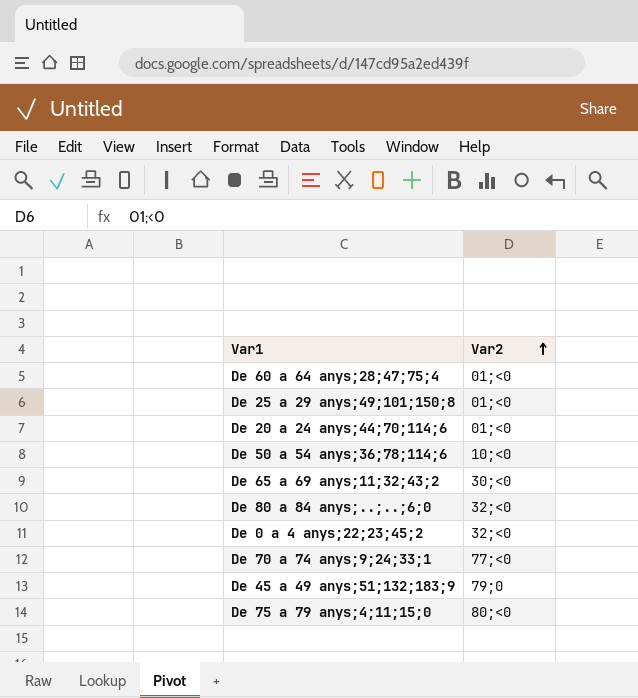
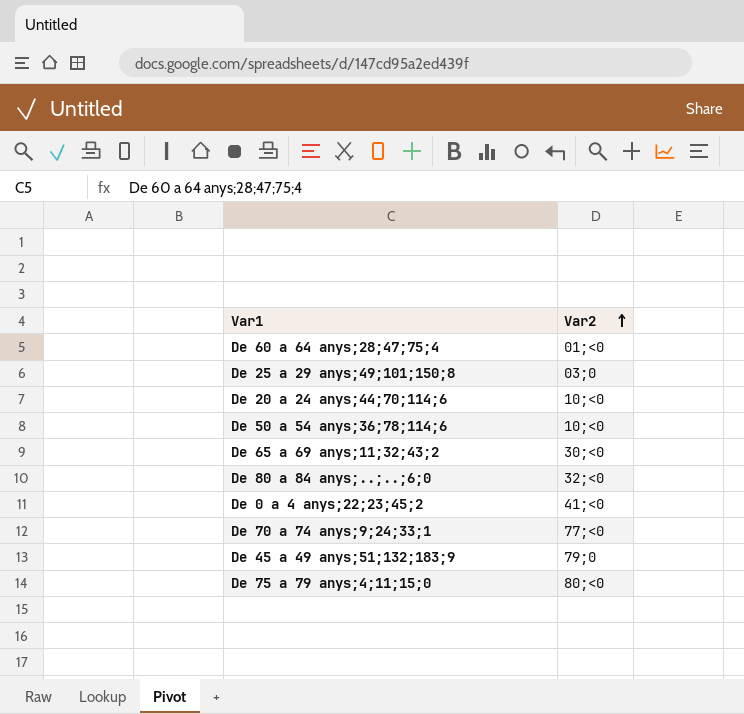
De 25 a 29 anys;49;101;150;8 | Var2: 01;<0 -> 03;0
De 20 a 24 anys;44;70;114;6 | Var2: 01;<0 -> 10;<0
De 0 a 4 anys;22;23;45;2 | Var2: 32;<0 -> 41;<0

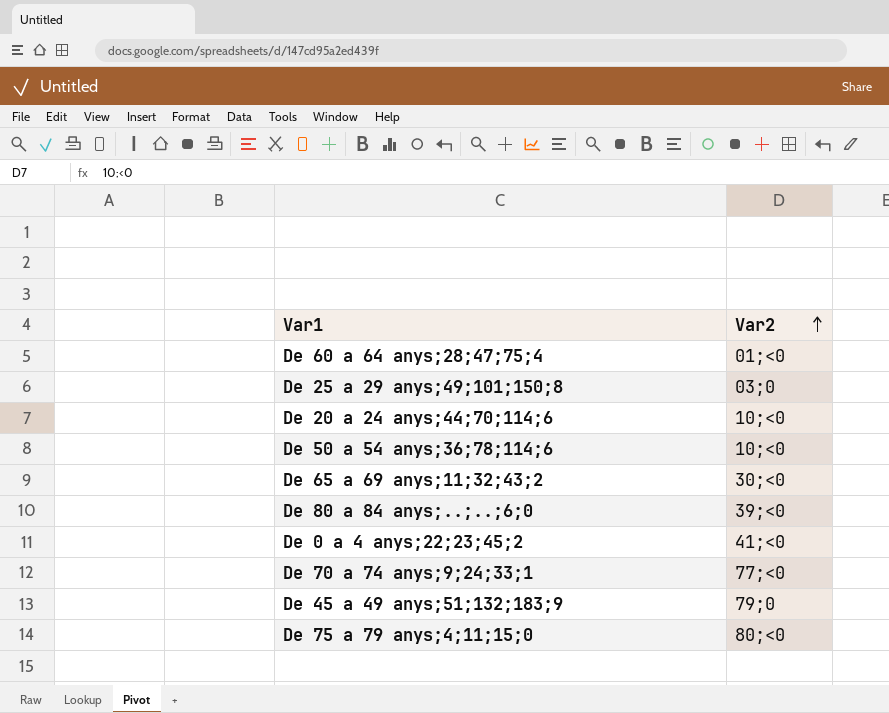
De 80 a 84 anys;..;..;6;0 | Var2: 32;<0 -> 39;<0

